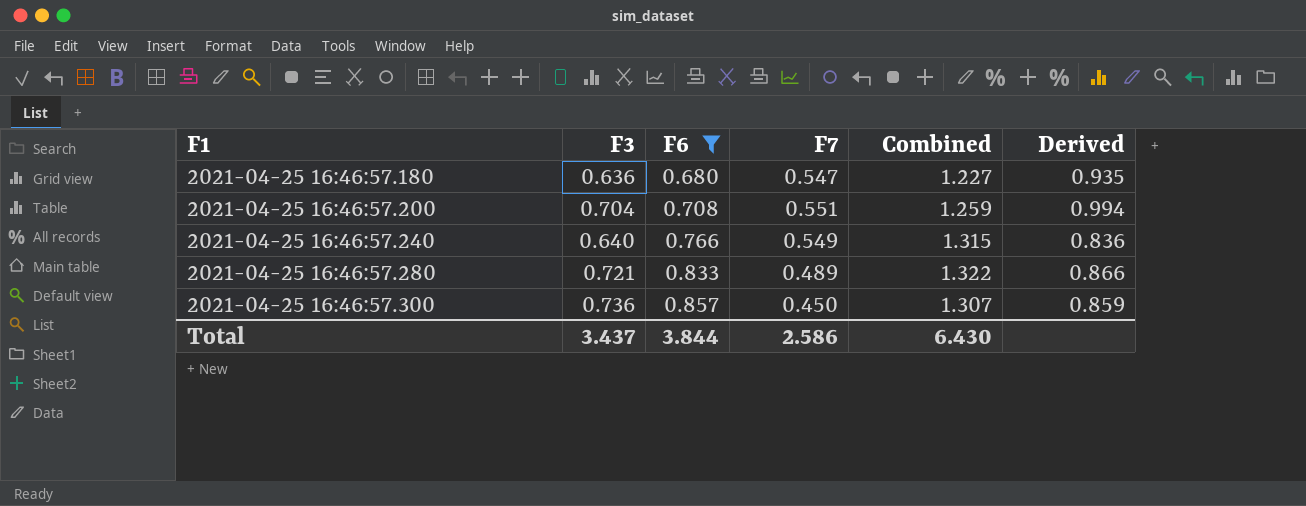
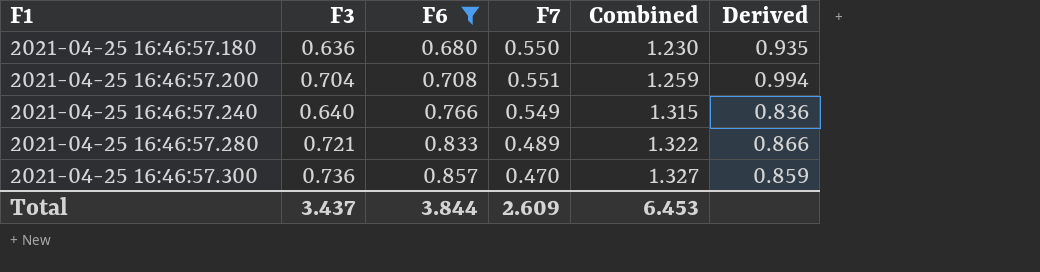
2021-04-25 16:46:57.180 | F7: 0.547 -> 0.550
2021-04-25 16:46:57.180 | Combined: 1.227 -> 1.230
2021-04-25 16:46:57.300 | F7: 0.450 -> 0.470
2021-04-25 16:46:57.300 | Combined: 1.307 -> 1.327
Total | F7: 2.586 -> 2.609
Total | Combined: 6.430 -> 6.453

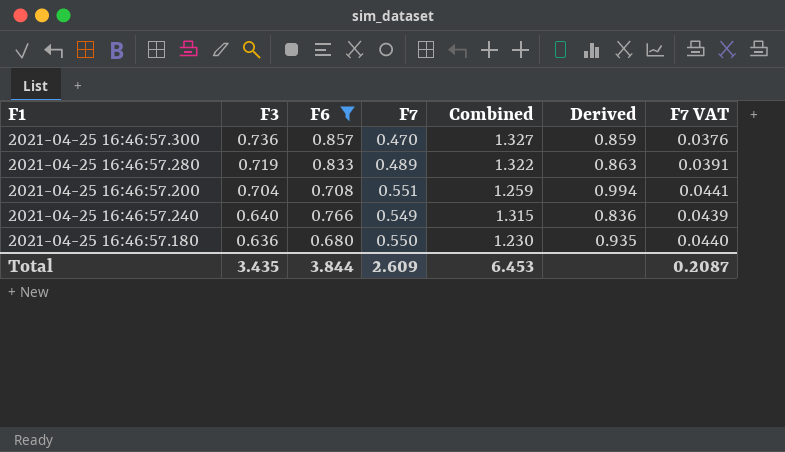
row order: F1 ascending -> F3 descending
column F7 VAT | formula: none -> [F7] * 0.08
2021-04-25 16:46:57.280 | F3: 0.721 -> 0.719
2021-04-25 16:46:57.280 | Derived: 0.866 -> 0.863
Total | F3: 3.437 -> 3.435

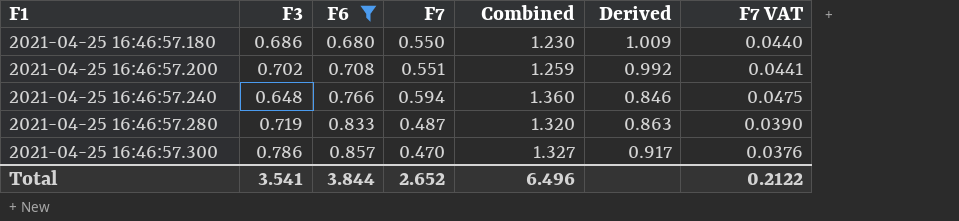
row order: F3 descending -> F1 ascending
2021-04-25 16:46:57.180 | F3: 0.636 -> 0.686
2021-04-25 16:46:57.180 | Derived: 0.935 -> 1.009
2021-04-25 16:46:57.200 | F3: 0.704 -> 0.702
2021-04-25 16:46:57.200 | Derived: 0.994 -> 0.992
2021-04-25 16:46:57.240 | F3: 0.640 -> 0.648
2021-04-25 16:46:57.240 | F7: 0.549 -> 0.594
2021-04-25 16:46:57.240 | Combined: 1.315 -> 1.360
2021-04-25 16:46:57.240 | Derived: 0.836 -> 0.846
2021-04-25 16:46:57.240 | F7 VAT: 0.0439 -> 0.0475
2021-04-25 16:46:57.280 | F7: 0.489 -> 0.487
2021-04-25 16:46:57.280 | Combined: 1.322 -> 1.320
2021-04-25 16:46:57.280 | F7 VAT: 0.0391 -> 0.0390
2021-04-25 16:46:57.300 | F3: 0.736 -> 0.786
2021-04-25 16:46:57.300 | Derived: 0.859 -> 0.917
Total | F3: 3.435 -> 3.541
Total | F7: 2.609 -> 2.652
Total | Combined: 6.453 -> 6.496
Total | F7 VAT: 0.2087 -> 0.2122

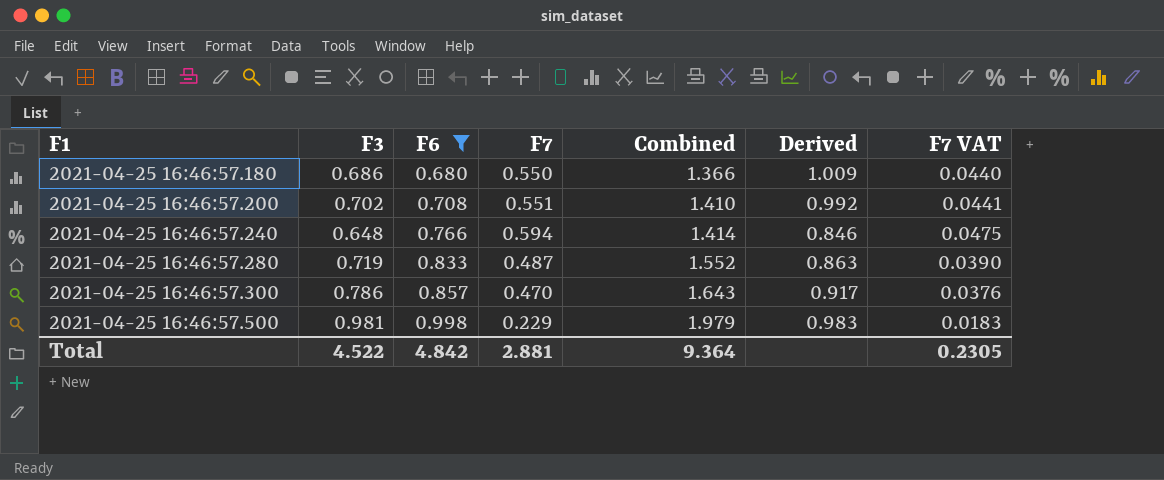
column Combined | formula: [F6] + [F7] -> [F3] + [F6]
row 2021-04-25 16:46:57.500: none -> 0.981 | 0.998 | 0.229 | 1.979 | 0.983 | 0.0183
Total | F3: 3.541 -> 4.522
Total | F6: 3.844 -> 4.842
Total | F7: 2.652 -> 2.881
Total | Combined: 6.496 -> 9.364
Total | F7 VAT: 0.2122 -> 0.2305

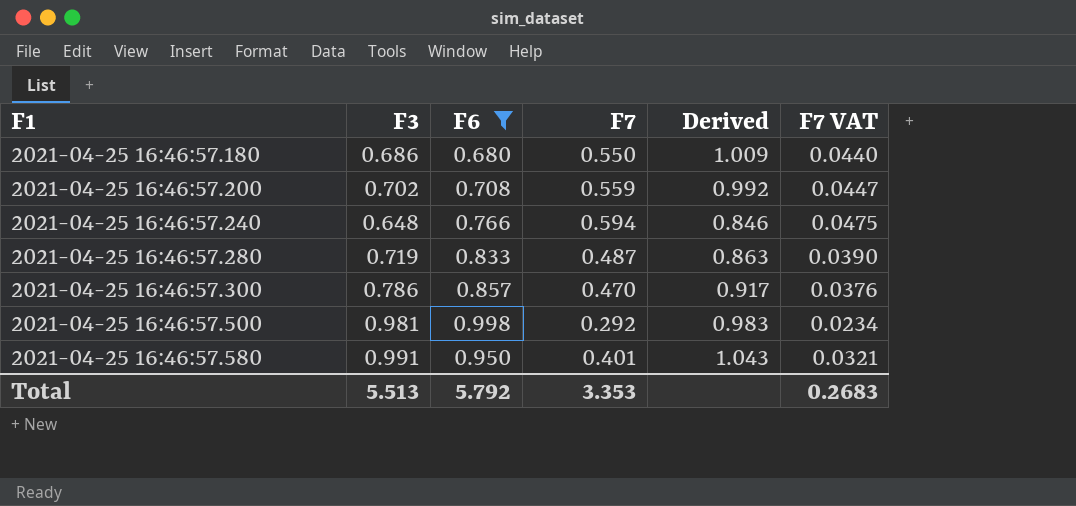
column Combined | formula: [F3] + [F6] -> none
2021-04-25 16:46:57.200 | F7: 0.551 -> 0.559
2021-04-25 16:46:57.200 | F7 VAT: 0.0441 -> 0.0447
2021-04-25 16:46:57.500 | F7: 0.229 -> 0.292
2021-04-25 16:46:57.500 | F7 VAT: 0.0183 -> 0.0234
row 2021-04-25 16:46:57.580: none -> 0.991 | 0.950 | 0.401 | 1.043 | 0.0321
Total | F3: 4.522 -> 5.513
Total | F6: 4.842 -> 5.792
Total | F7: 2.881 -> 3.353
Total | F7 VAT: 0.2305 -> 0.2683

